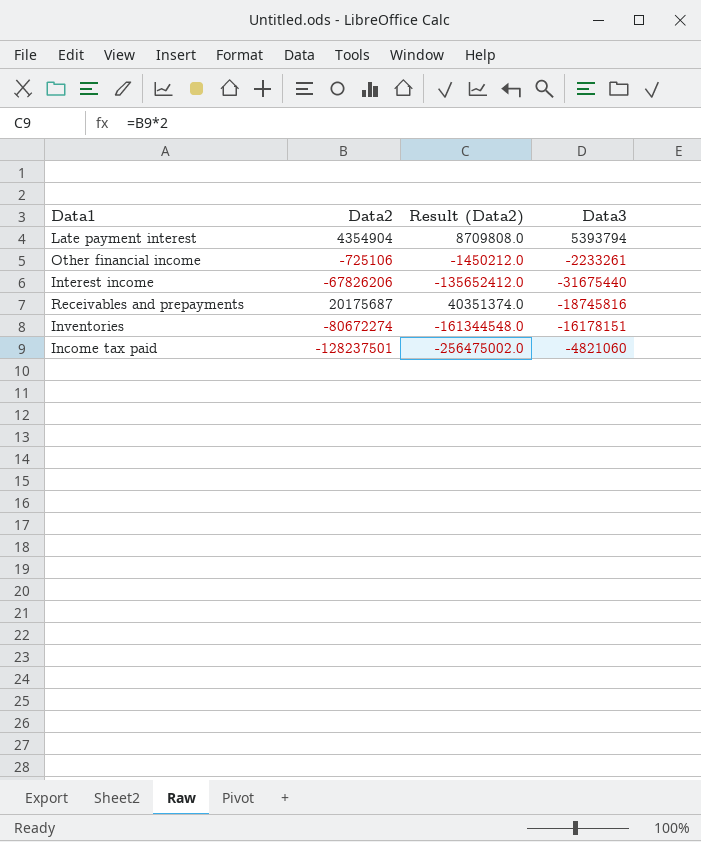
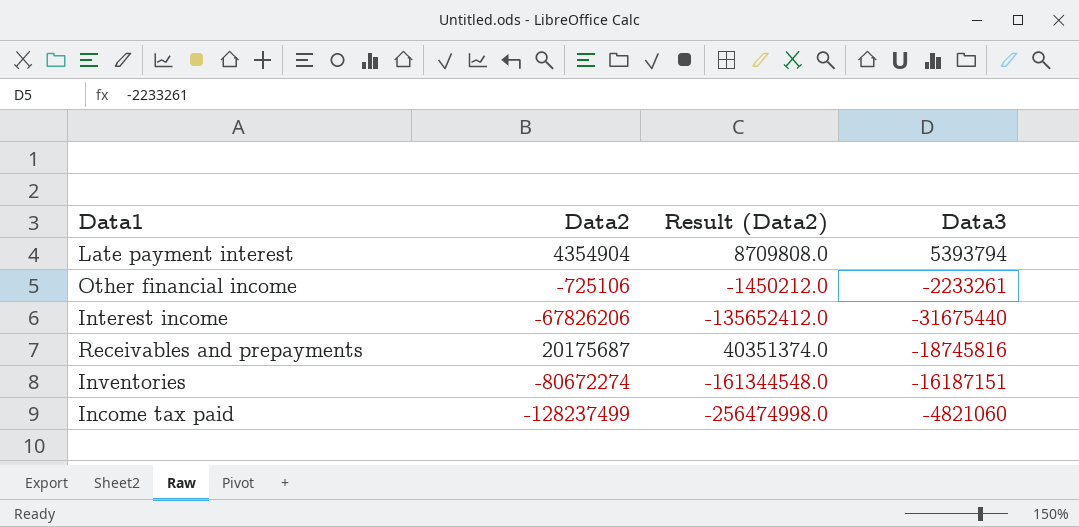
Inventories | Data3: -16178151 -> -16187151
Income tax paid | Data2: -128237501 -> -128237499
Income tax paid | Result (Data2): -256475002.0 -> -256474998.0

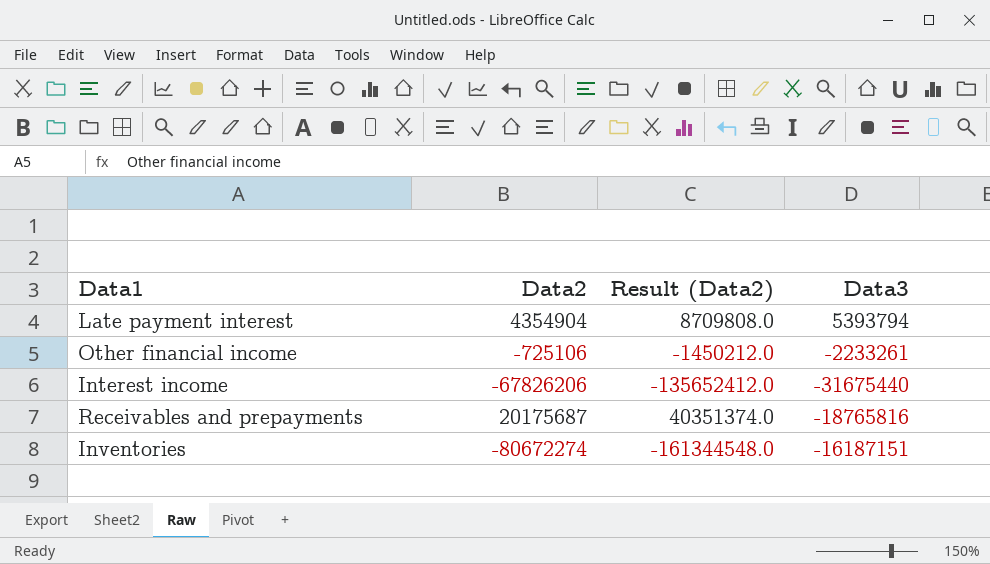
row Income tax paid: -128237499 | -256474998.0 | -4821060 -> none
Receivables and prepayments | Data3: -18745816 -> -18765816

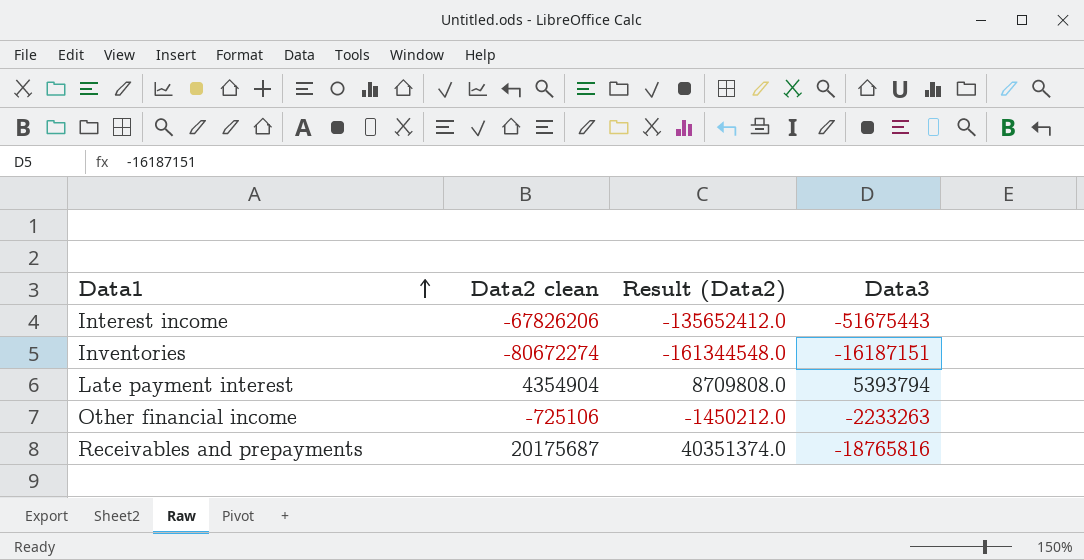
row order: none -> Data1 ascending
column name: Data2 -> Data2 clean
Interest income | Data3: -31675440 -> -51675443
Other financial income | Data3: -2233261 -> -2233263

